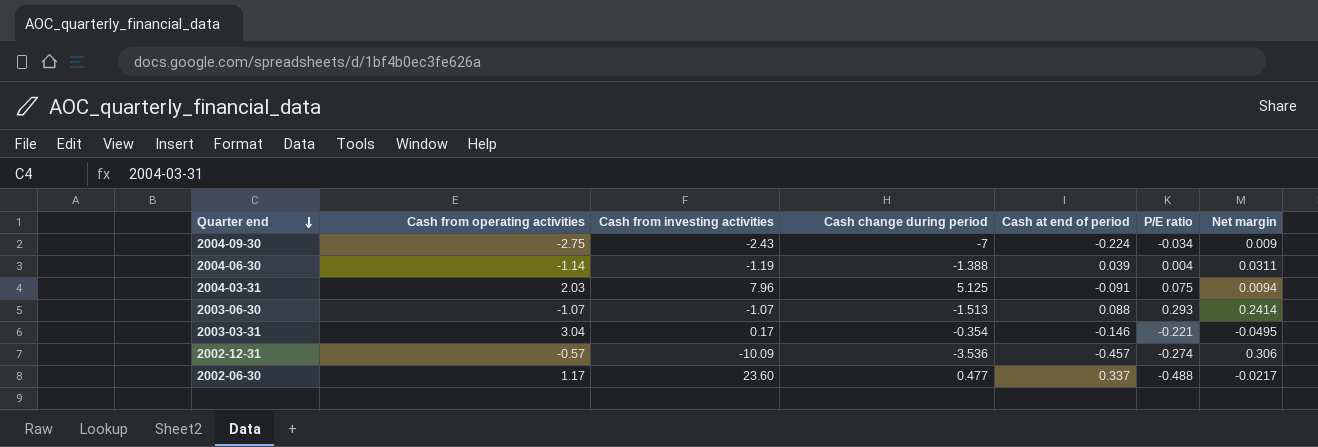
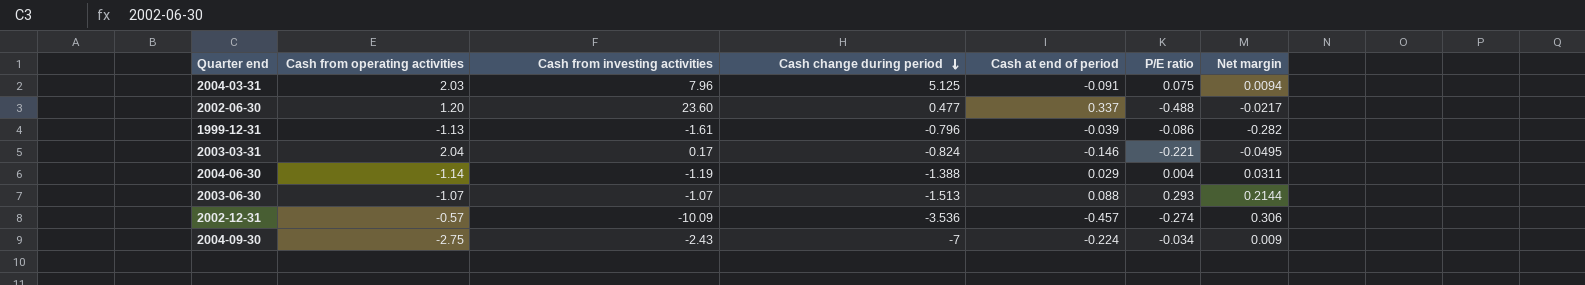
row order: Quarter end descending -> Cash change during period descending
2002-06-30 | Cash from operating activities: 1.17 -> 1.20
row 1999-12-31: none -> -1.13 | -1.61 | -0.796 | -0.039 | -0.086 | -0.282
2003-03-31 | Cash from operating activities: 3.04 -> 2.04
2003-03-31 | Cash change during period: -0.354 -> -0.824
2004-06-30 | Cash at end of period: 0.039 -> 0.029
2003-06-30 | Net margin: 0.2414 -> 0.2144

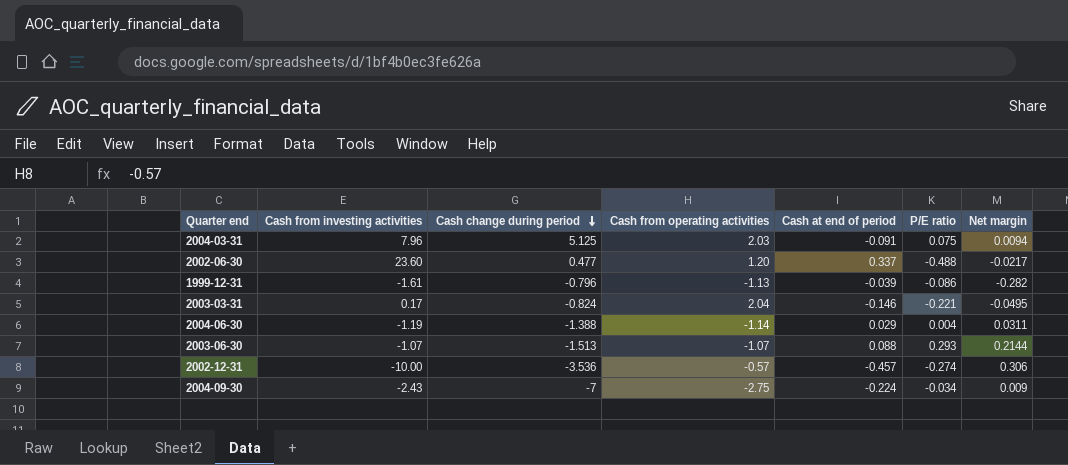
column Cash from operating activities | position: 2 -> 4
2002-12-31 | Cash from investing activities: -10.09 -> -10.00

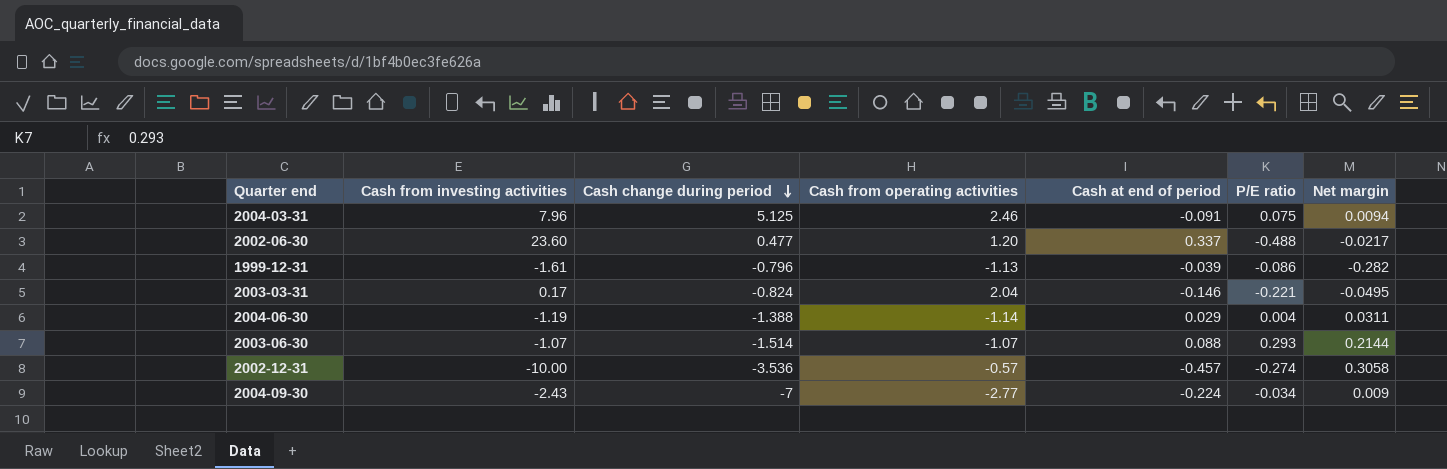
2004-03-31 | Cash from operating activities: 2.03 -> 2.46
2003-06-30 | Cash change during period: -1.513 -> -1.514
2002-12-31 | Net margin: 0.306 -> 0.3058
2004-09-30 | Cash from operating activities: -2.75 -> -2.77

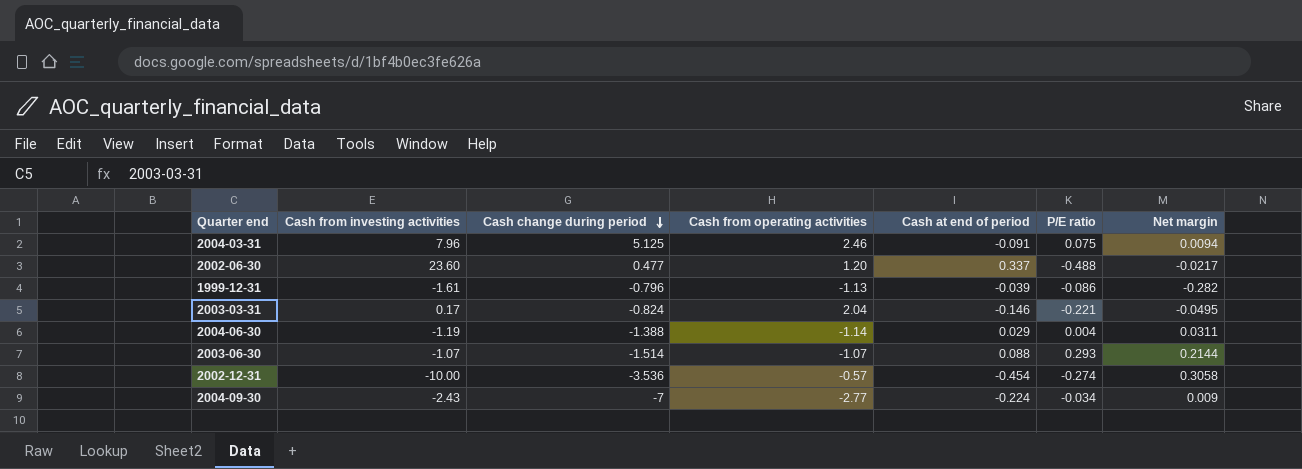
2002-12-31 | Cash at end of period: -0.457 -> -0.454

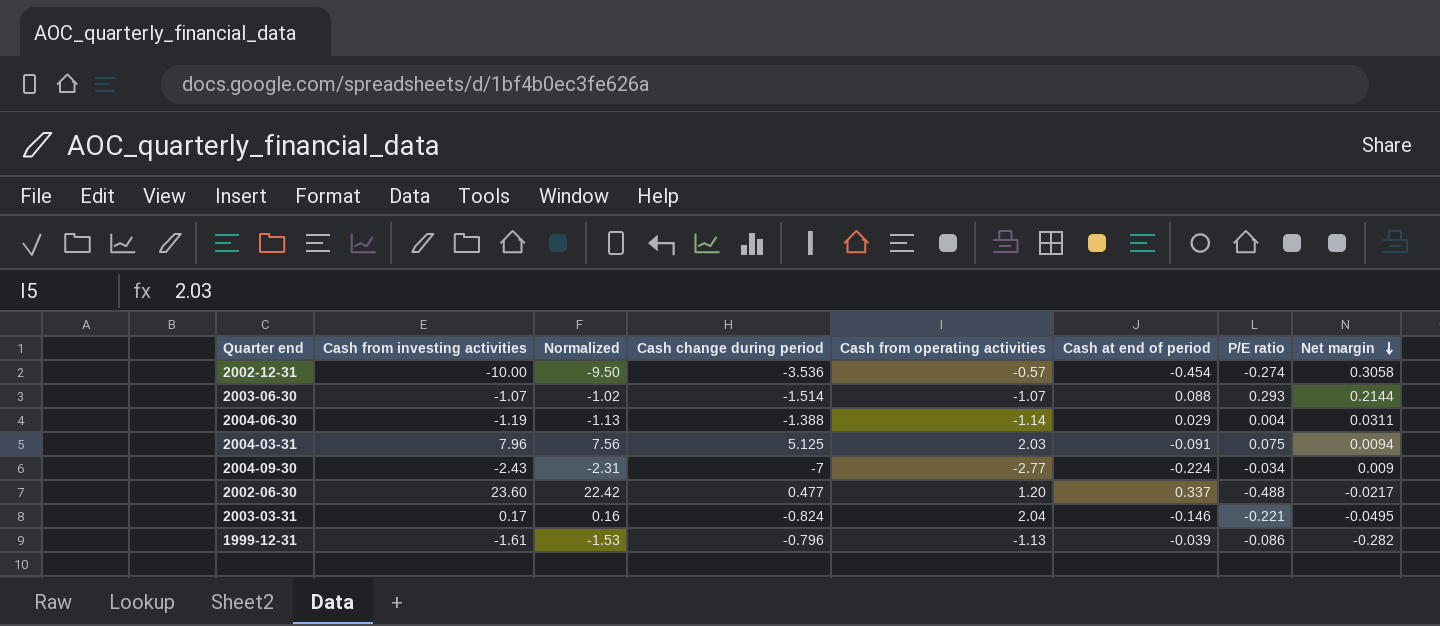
row order: Cash change during period descending -> Net margin descending
column Normalized | formula: none -> [Cash from investing activities] * 0.95
2004-03-31 | Cash from operating activities: 2.46 -> 2.03

